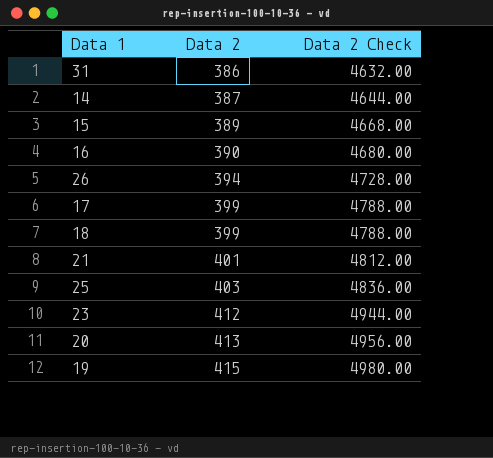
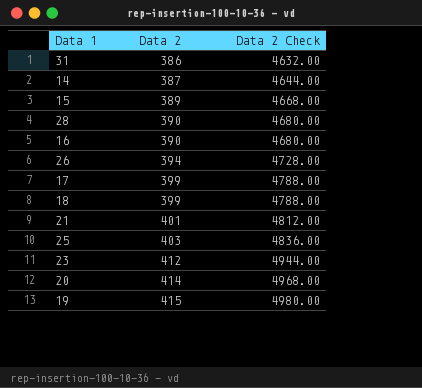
row 28: none -> 390 | 4680.00
20 | Data 2: 413 -> 414
20 | Data 2 Check: 4956.00 -> 4968.00

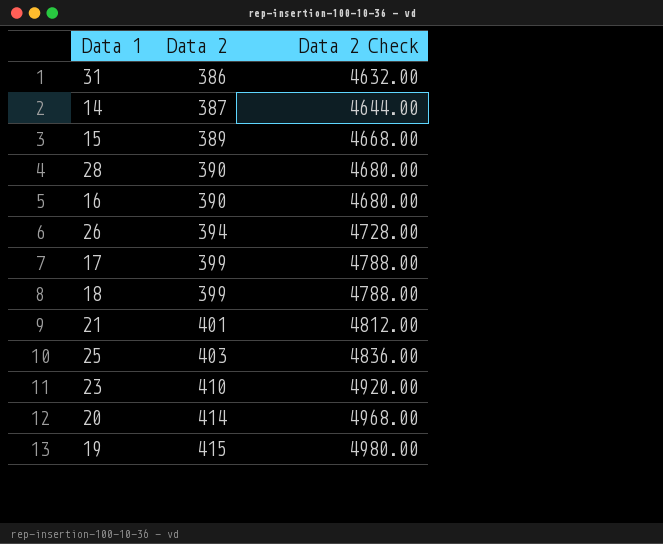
23 | Data 2: 412 -> 410
23 | Data 2 Check: 4944.00 -> 4920.00

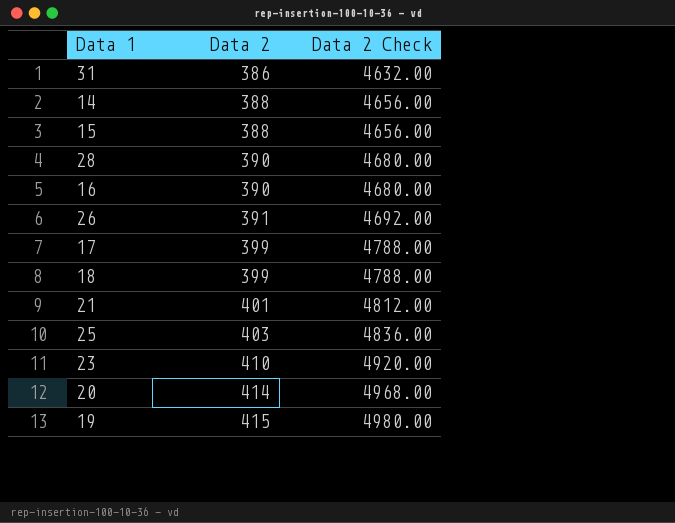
14 | Data 2: 387 -> 388
14 | Data 2 Check: 4644.00 -> 4656.00
15 | Data 2: 389 -> 388
15 | Data 2 Check: 4668.00 -> 4656.00
26 | Data 2: 394 -> 391
26 | Data 2 Check: 4728.00 -> 4692.00

